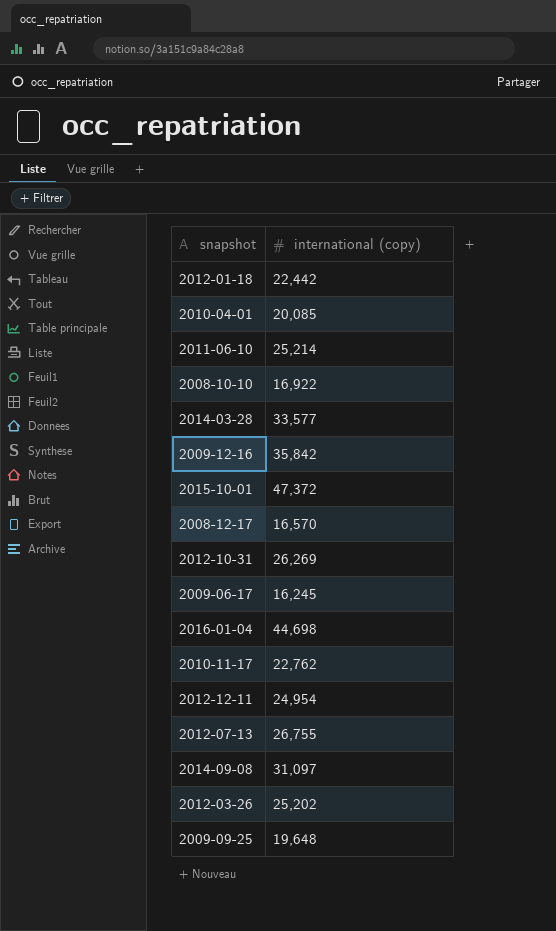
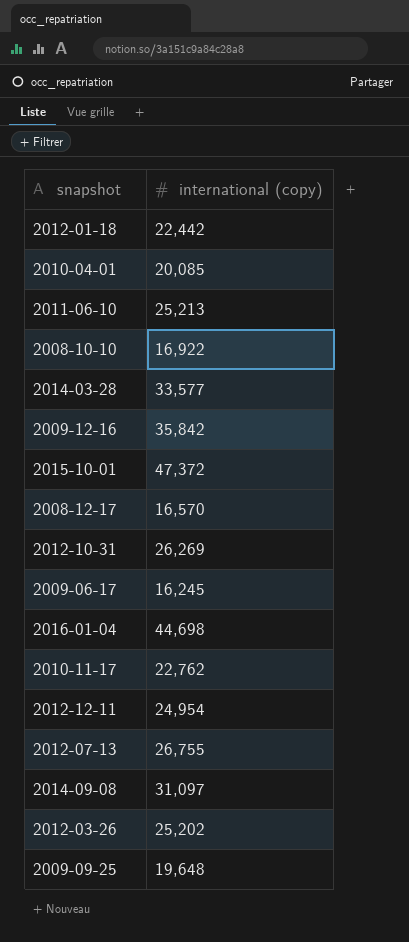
2011-06-10 | international (copy): 25,214 -> 25,213

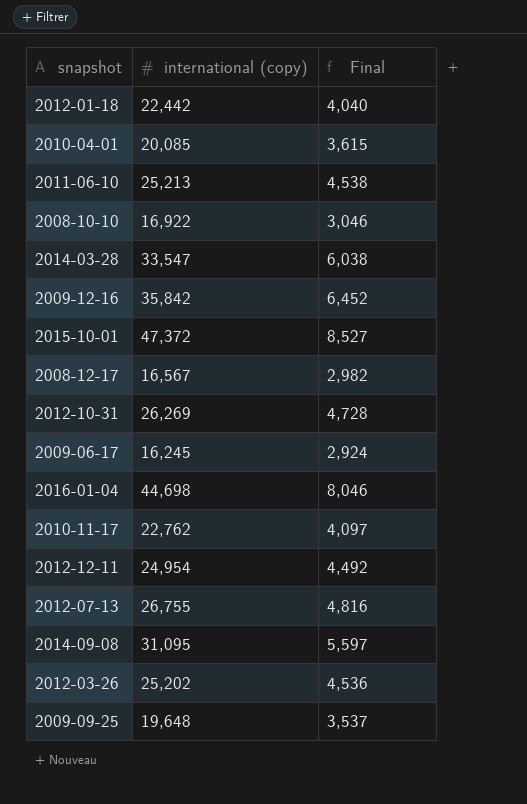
column Final | formula: none -> [international (copy)] * 0.18
2014-03-28 | international (copy): 33,577 -> 33,547
2008-12-17 | international (copy): 16,570 -> 16,567
2014-09-08 | international (copy): 31,097 -> 31,095

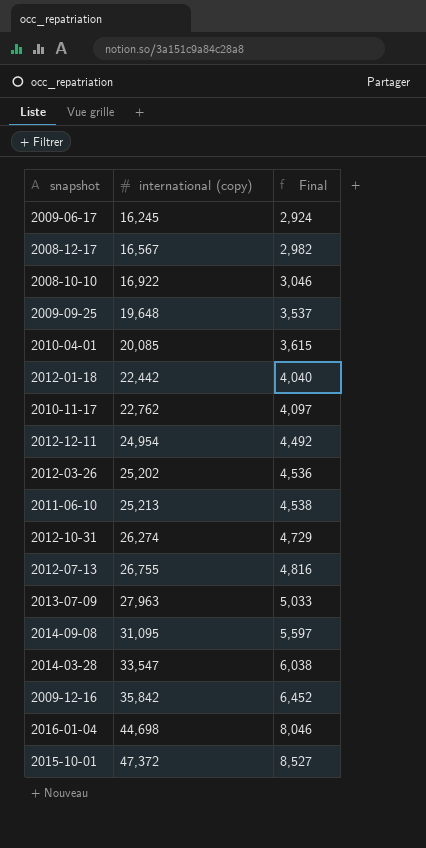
row order: none -> international (copy) ascending
2012-10-31 | international (copy): 26,269 -> 26,274
2012-10-31 | Final: 4,728 -> 4,729
row 2013-07-09: none -> 27,963 | 5,033

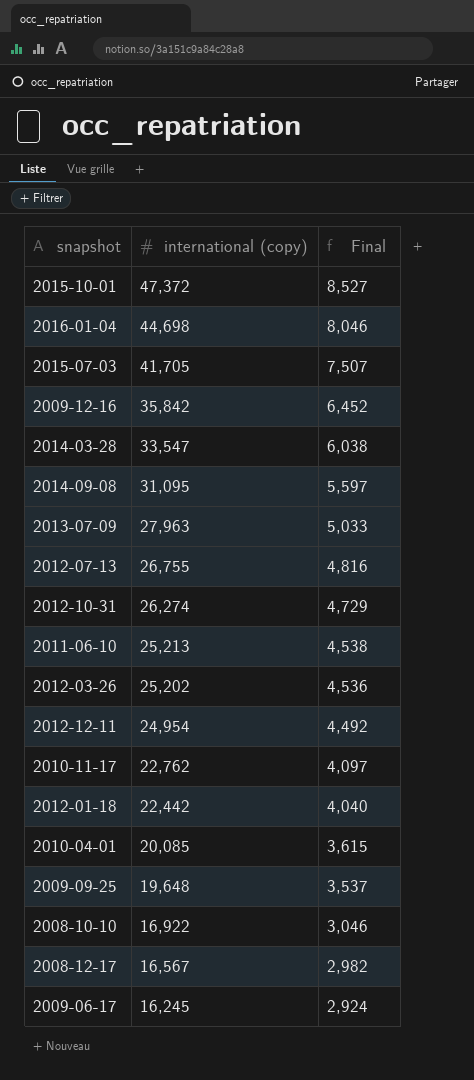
row order: international (copy) ascending -> international (copy) descending
row 2015-07-03: none -> 41,705 | 7,507

